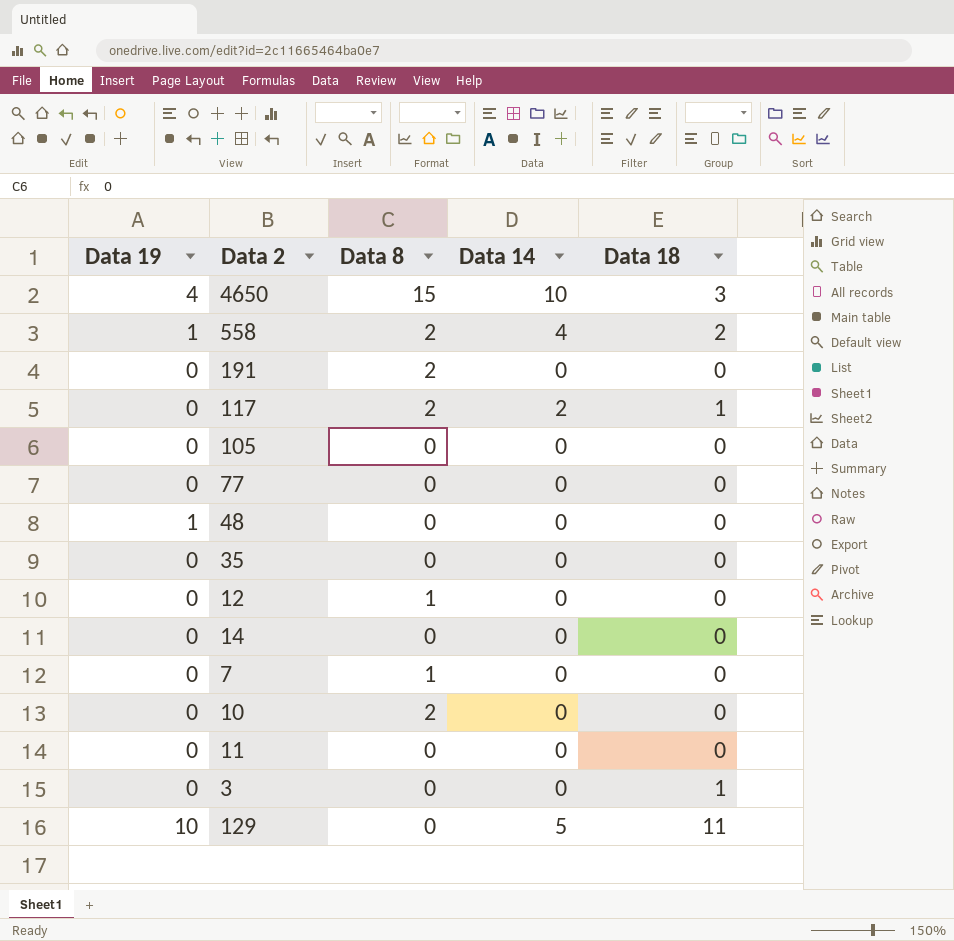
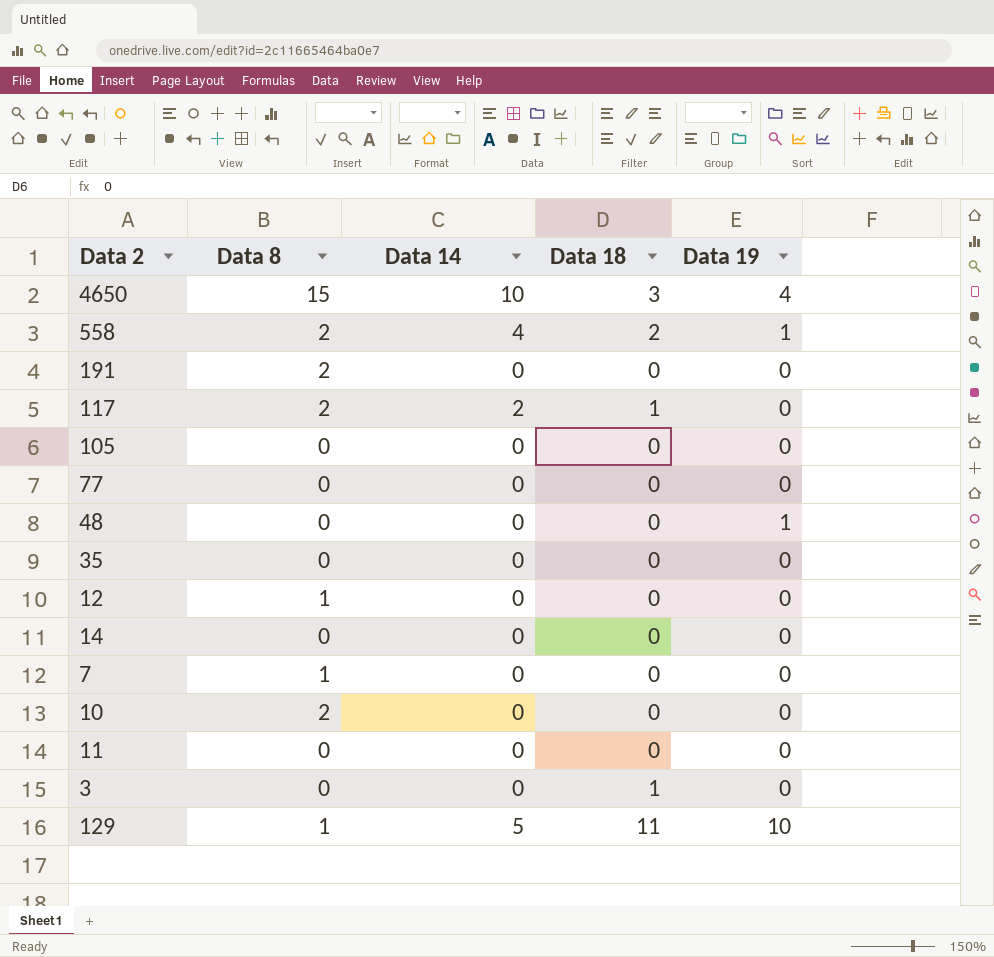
column Data 19 | position: 1 -> 5
129 | Data 8: 0 -> 1

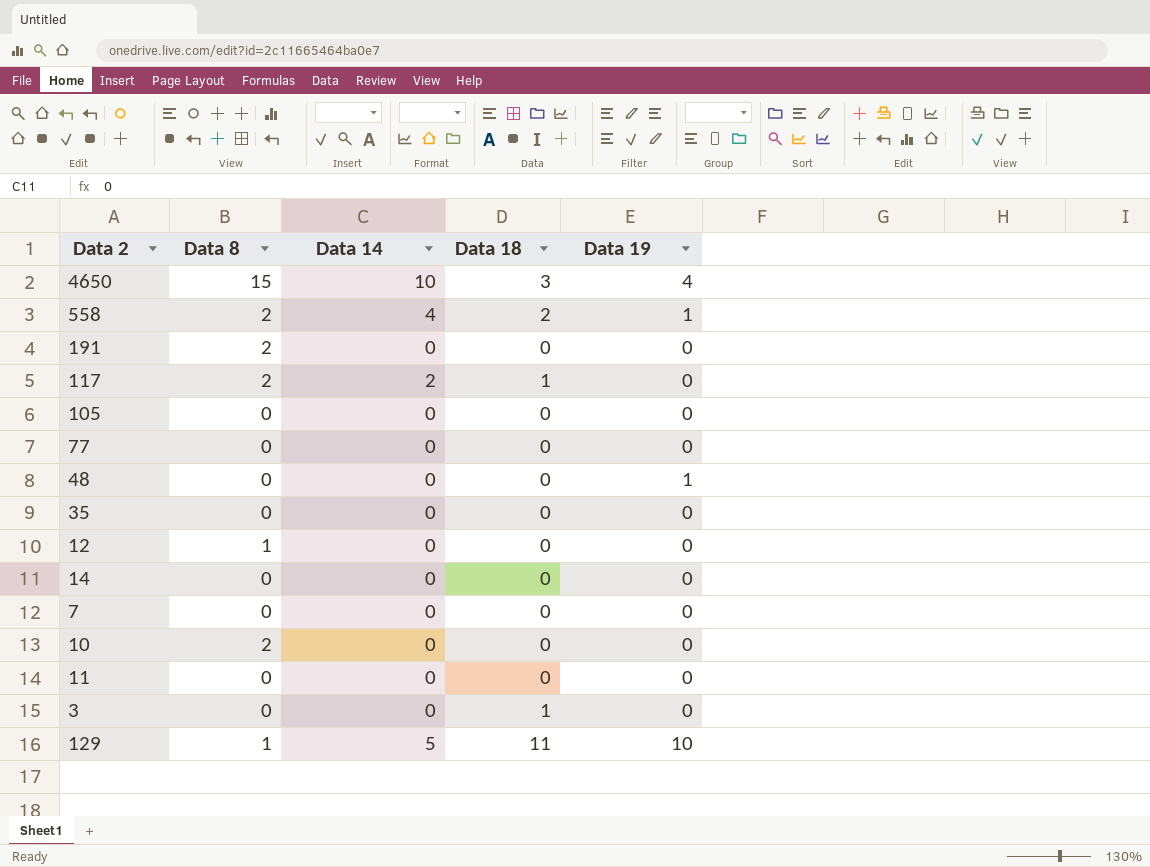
7 | Data 8: 1 -> 0

